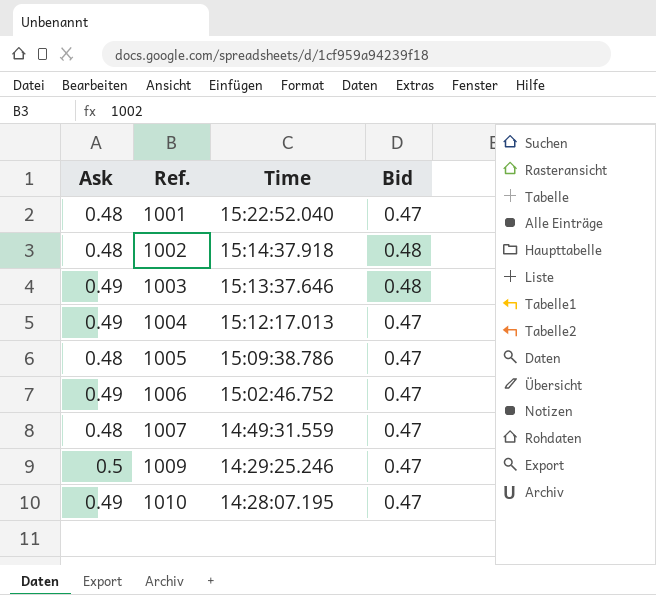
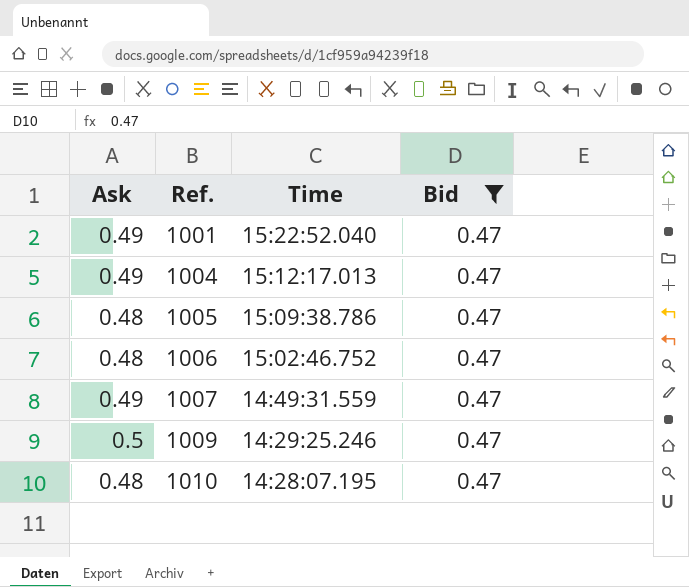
filter: none -> Bid = 0.47
1001 | Ask: 0.48 -> 0.49
1006 | Ask: 0.49 -> 0.48
1007 | Ask: 0.48 -> 0.49
1010 | Ask: 0.49 -> 0.48

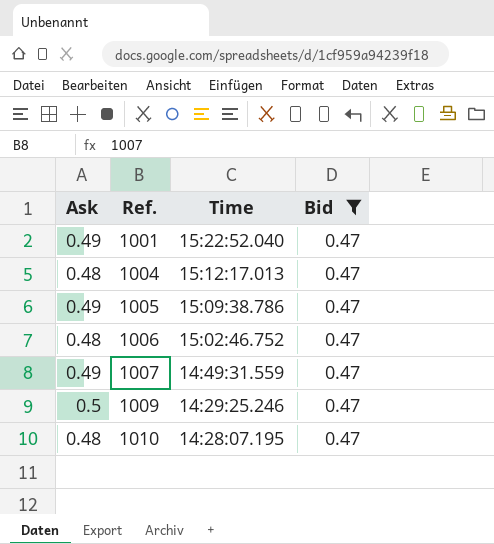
1004 | Ask: 0.49 -> 0.48
1005 | Ask: 0.48 -> 0.49

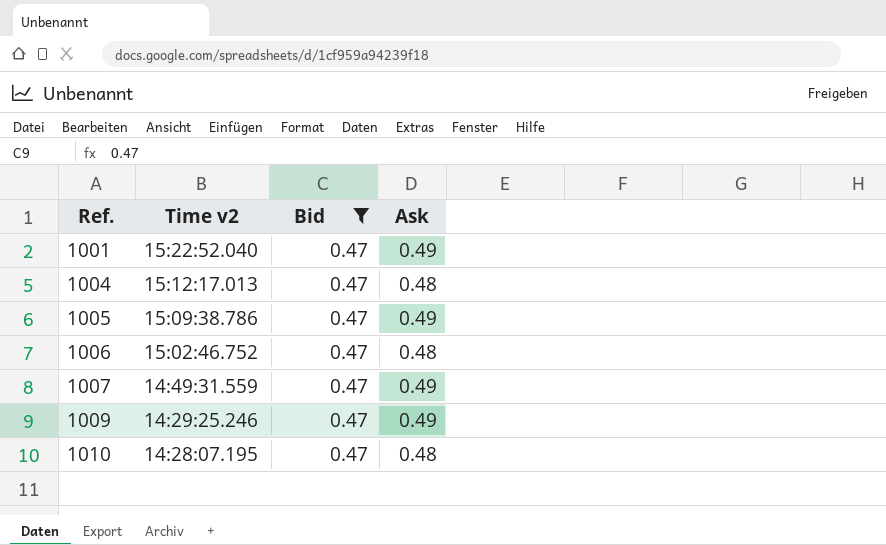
column name: Time -> Time v2
column Ask | position: 1 -> 4
1009 | Ask: 0.5 -> 0.49

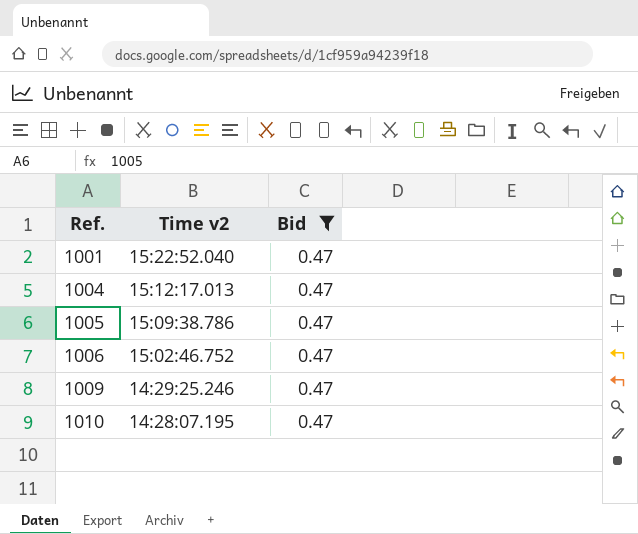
column Ask | position: 4 -> none
row 1007: 14:49:31.559 | 0.47 | 0.49 -> none

